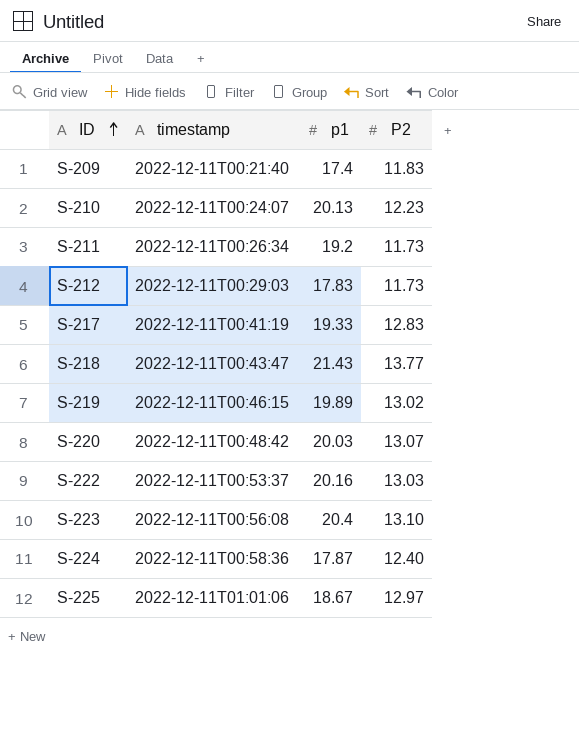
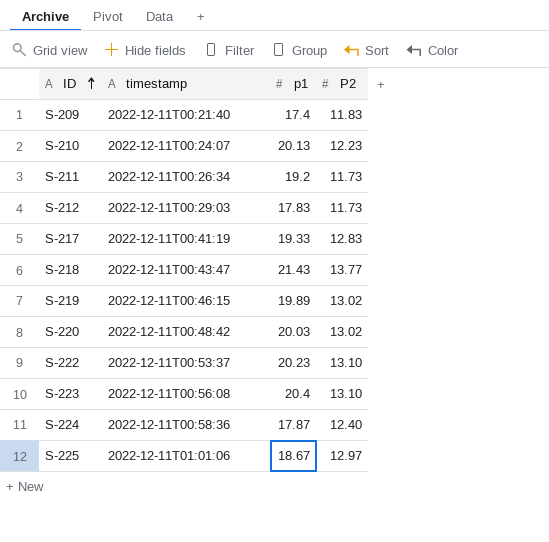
S-220 | P2: 13.07 -> 13.02
S-222 | p1: 20.16 -> 20.23
S-222 | P2: 13.03 -> 13.10

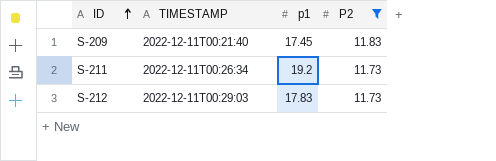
filter: none -> P2 <= 11.83
column name: timestamp -> TIMESTAMP
S-209 | p1: 17.4 -> 17.45

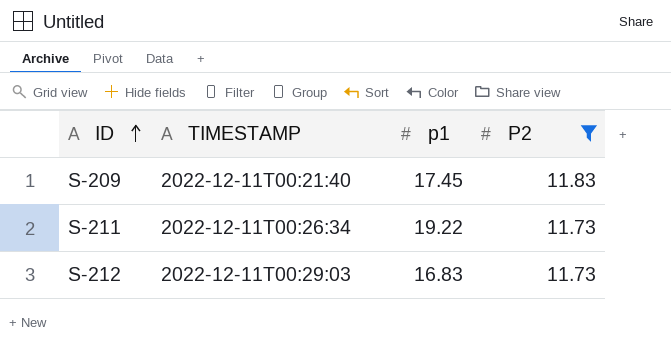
S-211 | p1: 19.2 -> 19.22
S-212 | p1: 17.83 -> 16.83

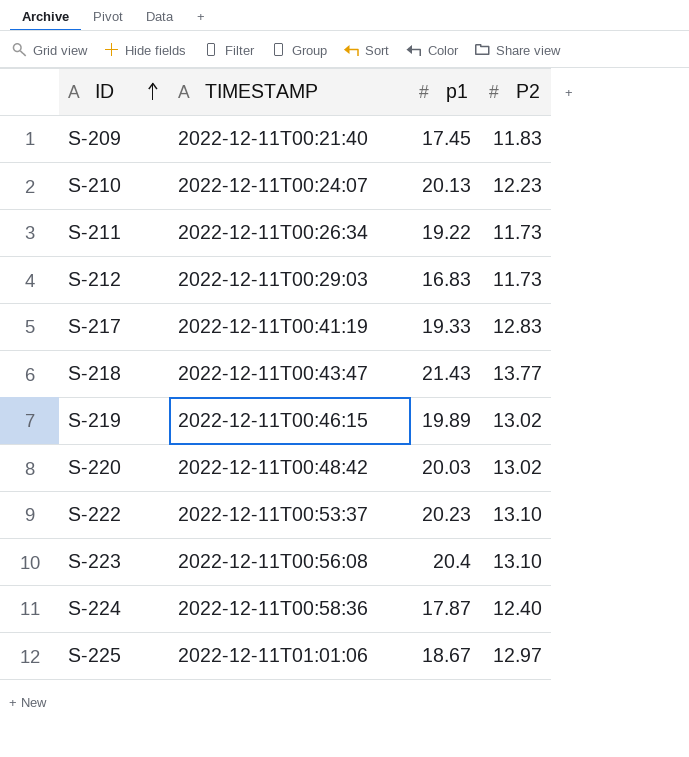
filter: P2 <= 11.83 -> none

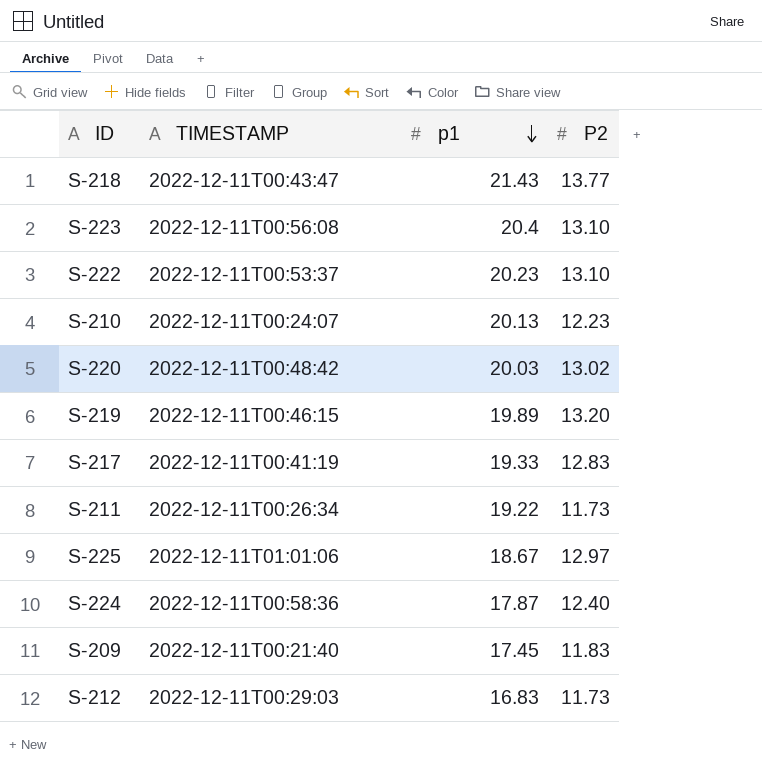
row order: ID ascending -> p1 descending
S-219 | P2: 13.02 -> 13.20

